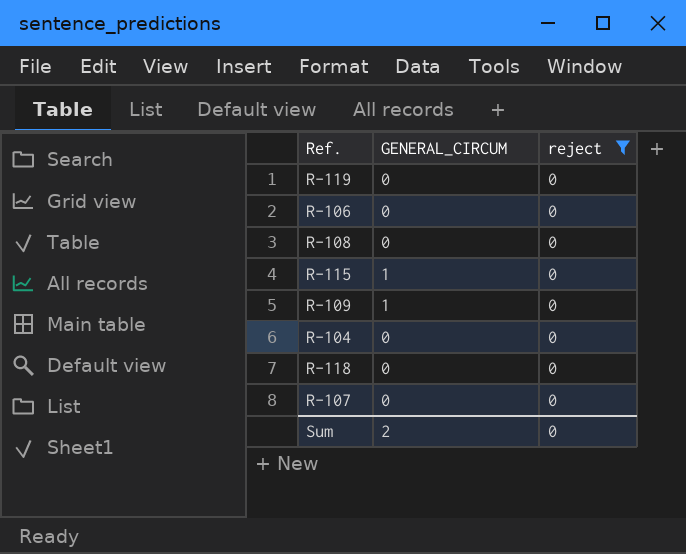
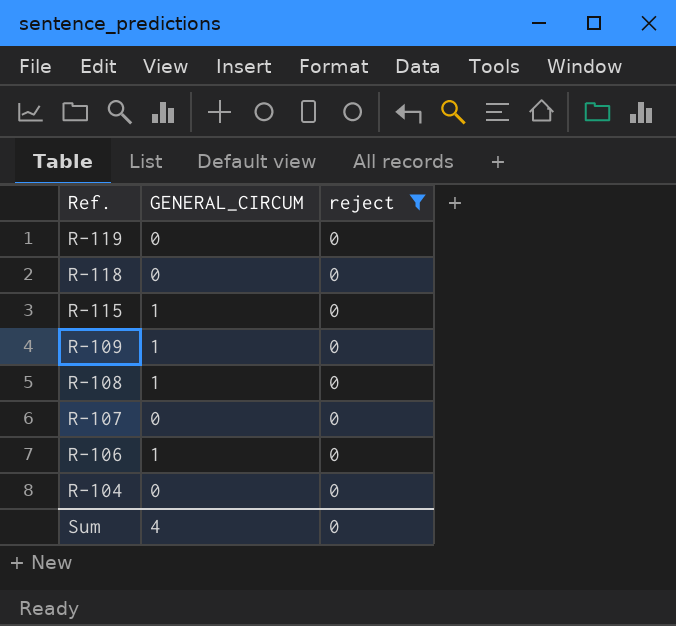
row order: none -> Ref. descending
R-108 | GENERAL_CIRCUM: 0 -> 1
R-106 | GENERAL_CIRCUM: 0 -> 1
Sum | GENERAL_CIRCUM: 2 -> 4

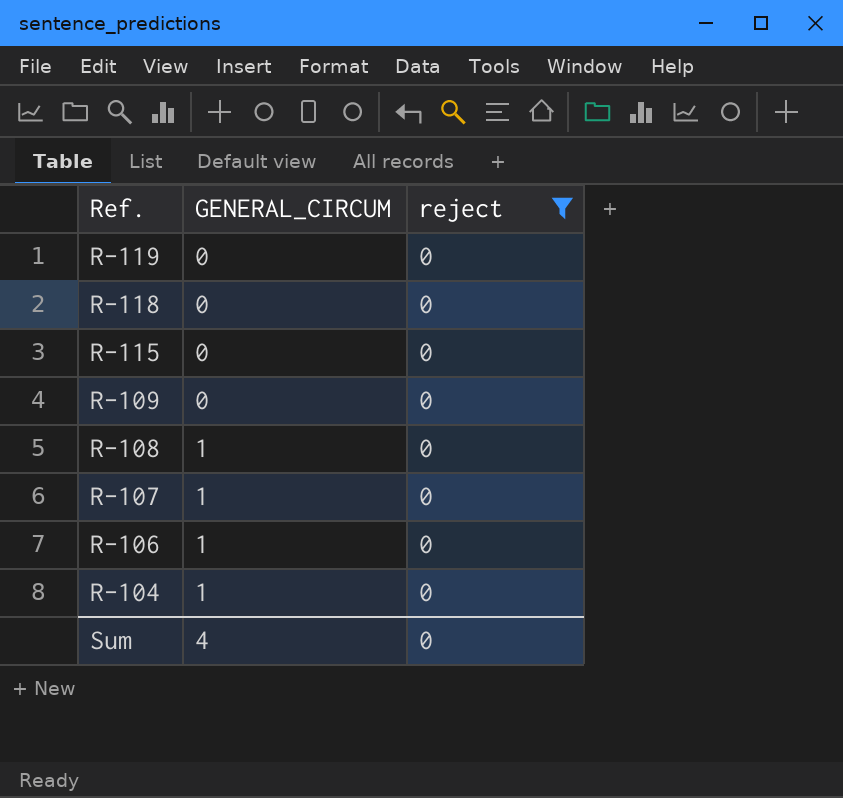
R-115 | GENERAL_CIRCUM: 1 -> 0
R-109 | GENERAL_CIRCUM: 1 -> 0
R-107 | GENERAL_CIRCUM: 0 -> 1
R-104 | GENERAL_CIRCUM: 0 -> 1

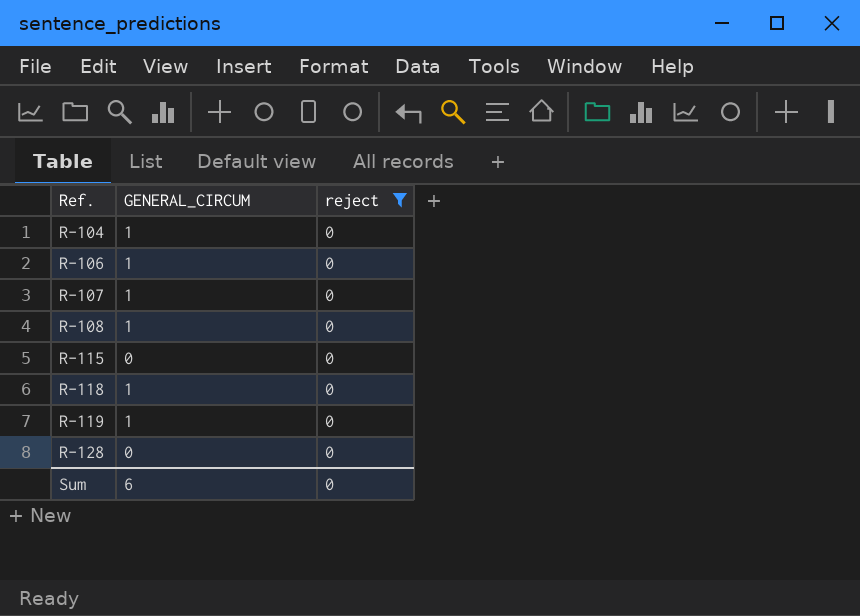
row order: Ref. descending -> Ref. ascending
row R-109: 0 | 0 -> none
R-118 | GENERAL_CIRCUM: 0 -> 1
R-119 | GENERAL_CIRCUM: 0 -> 1
row R-128: none -> 0 | 0
Sum | GENERAL_CIRCUM: 4 -> 6

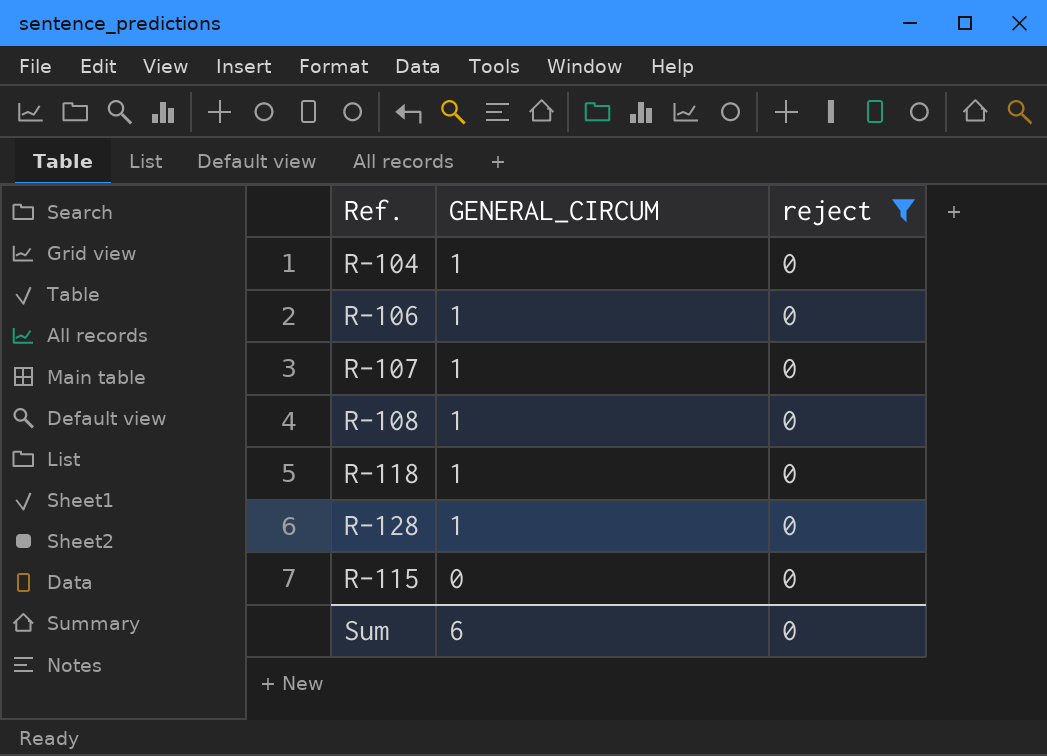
row order: Ref. ascending -> GENERAL_CIRCUM descending
row R-119: 1 | 0 -> none
R-128 | GENERAL_CIRCUM: 0 -> 1

